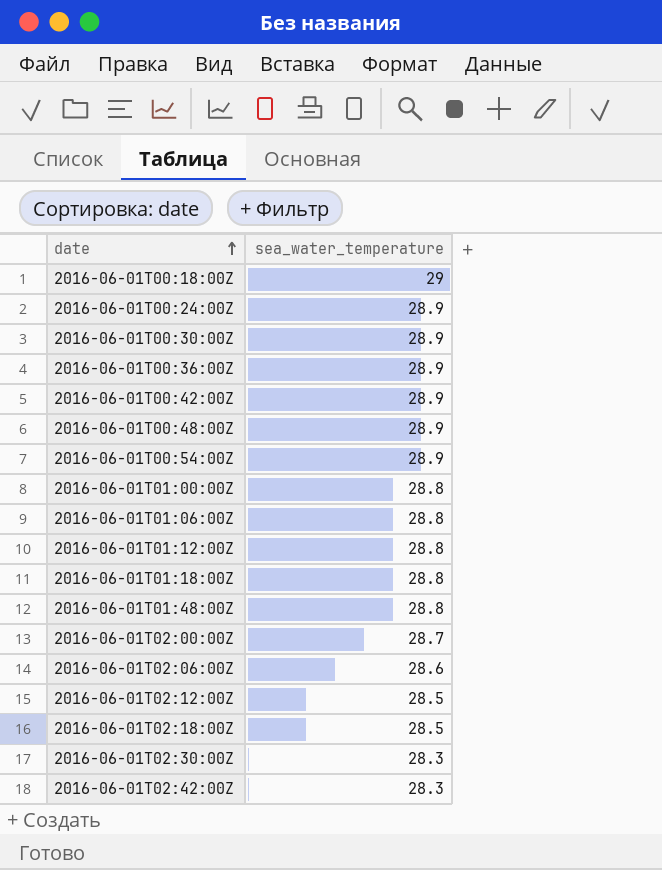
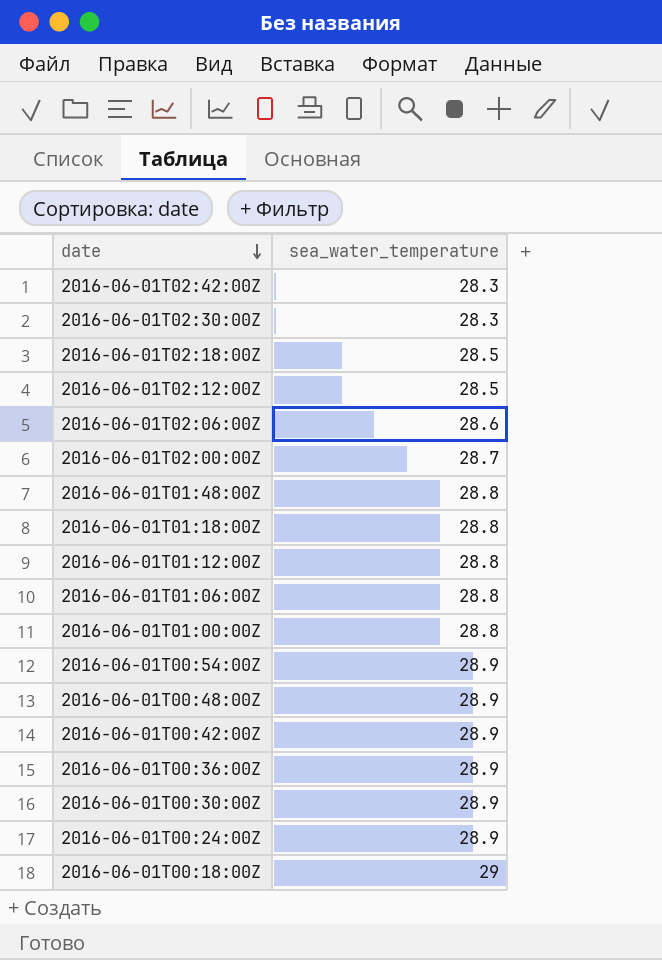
row order: date ascending -> date descending

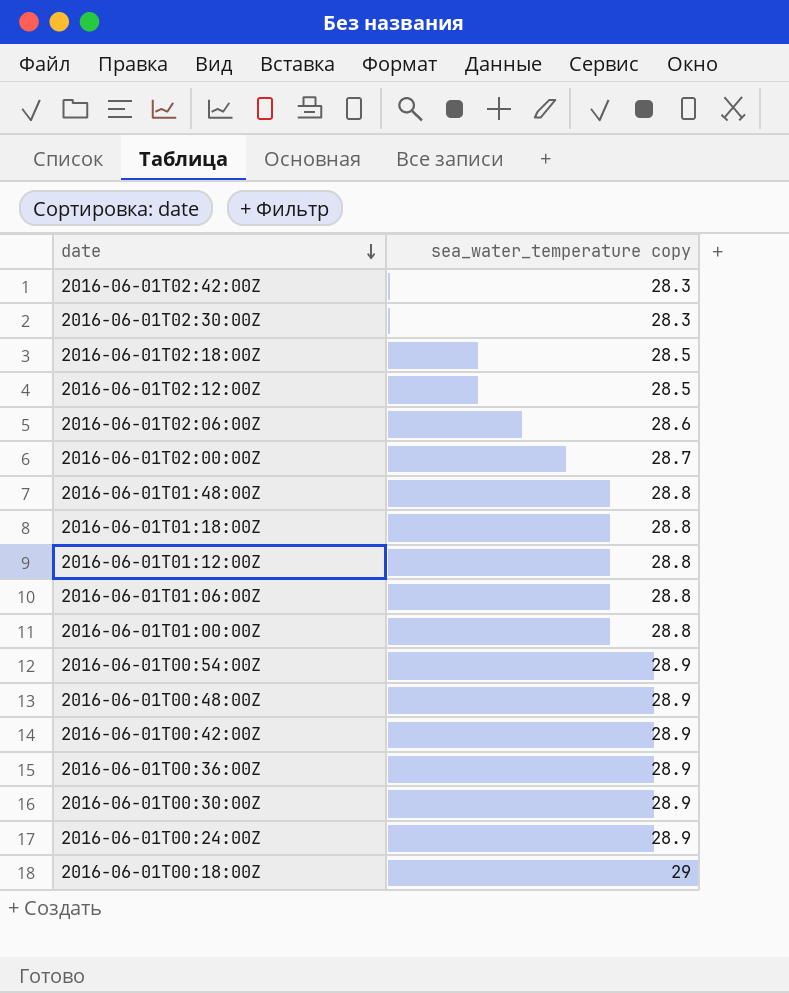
column name: sea_water_temperature -> sea_water_temperature copy

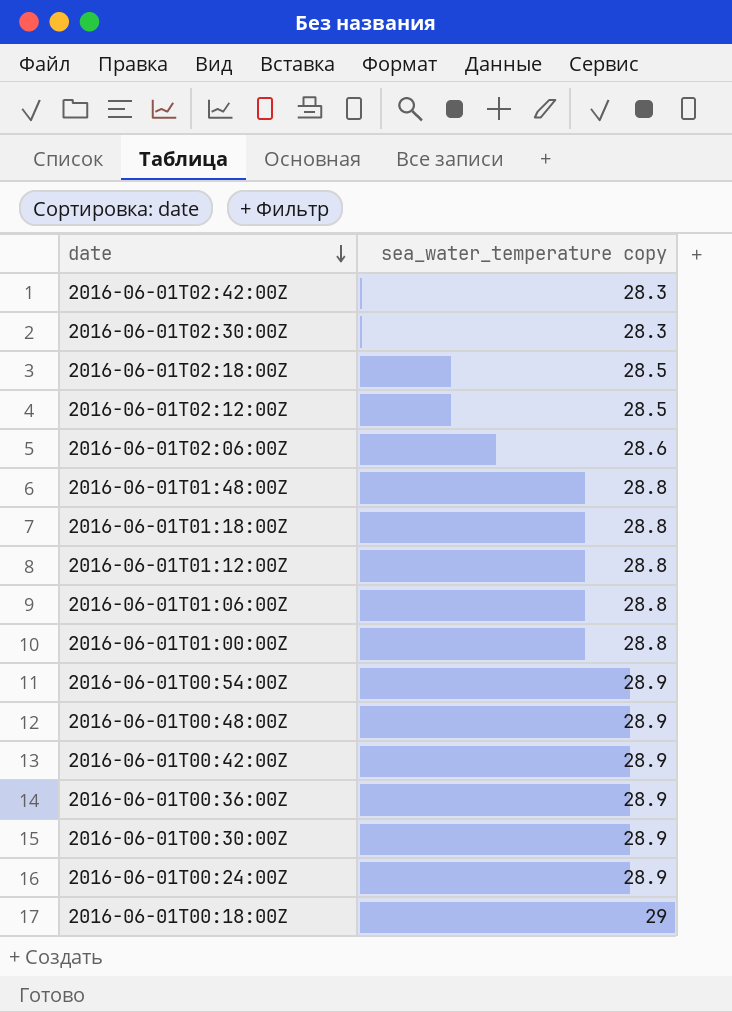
row 2016-06-01T02:00:00Z: 28.7 -> none

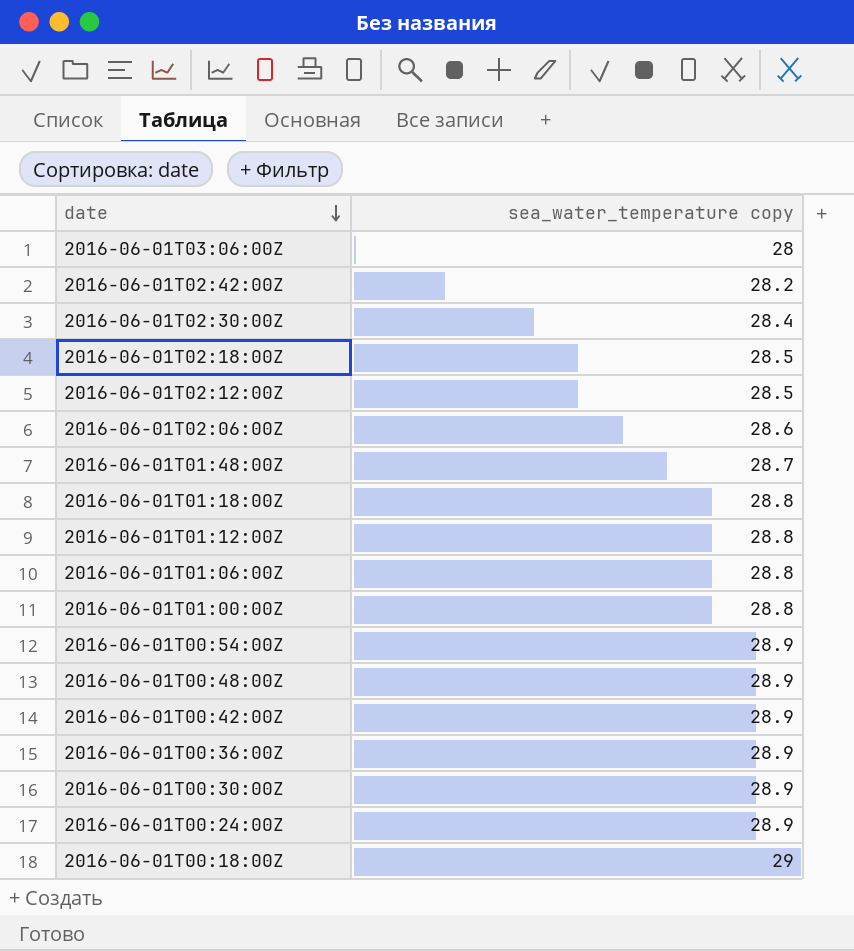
row 2016-06-01T03:06:00Z: none -> 28
2016-06-01T02:42:00Z | sea_water_temperature copy: 28.3 -> 28.2
2016-06-01T02:30:00Z | sea_water_temperature copy: 28.3 -> 28.4
2016-06-01T01:48:00Z | sea_water_temperature copy: 28.8 -> 28.7

